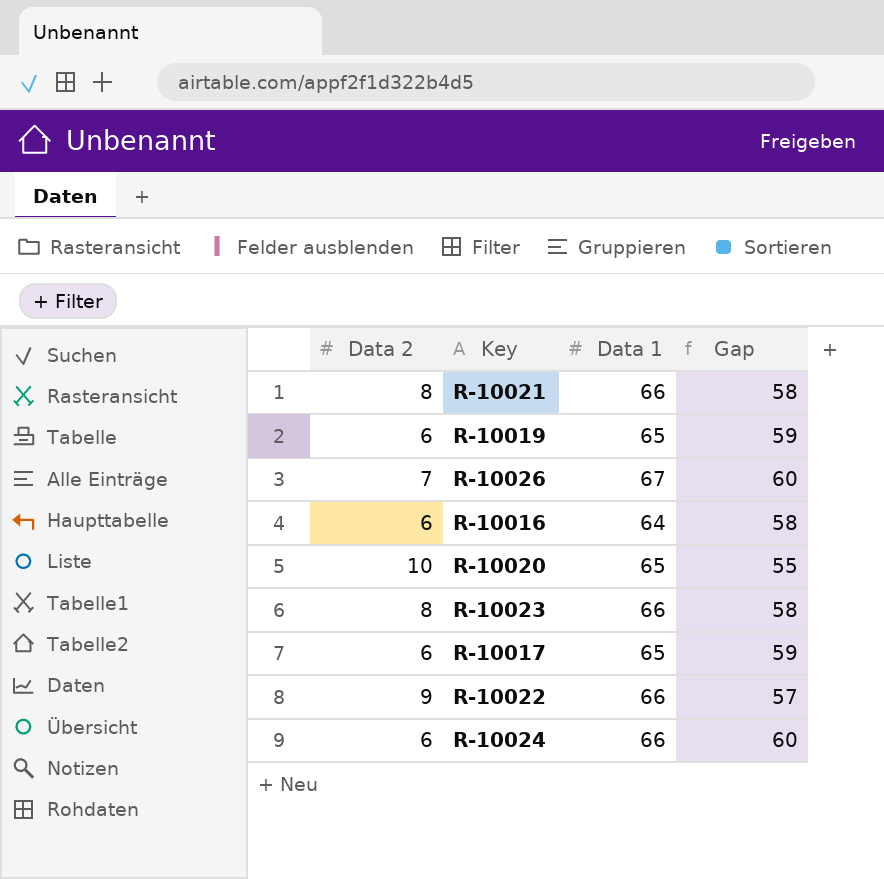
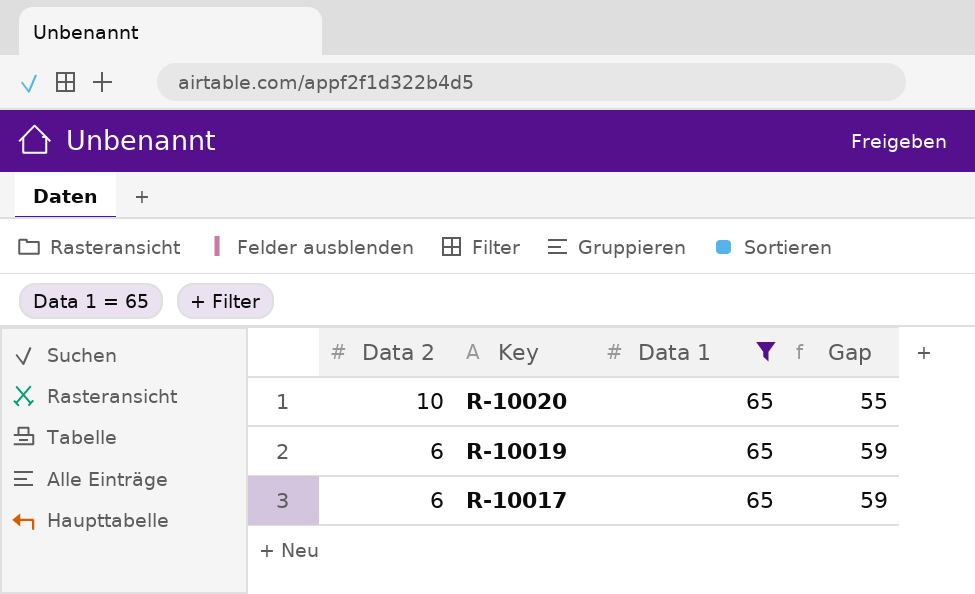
filter: none -> Data 1 = 65
row order: none -> Data 2 descending

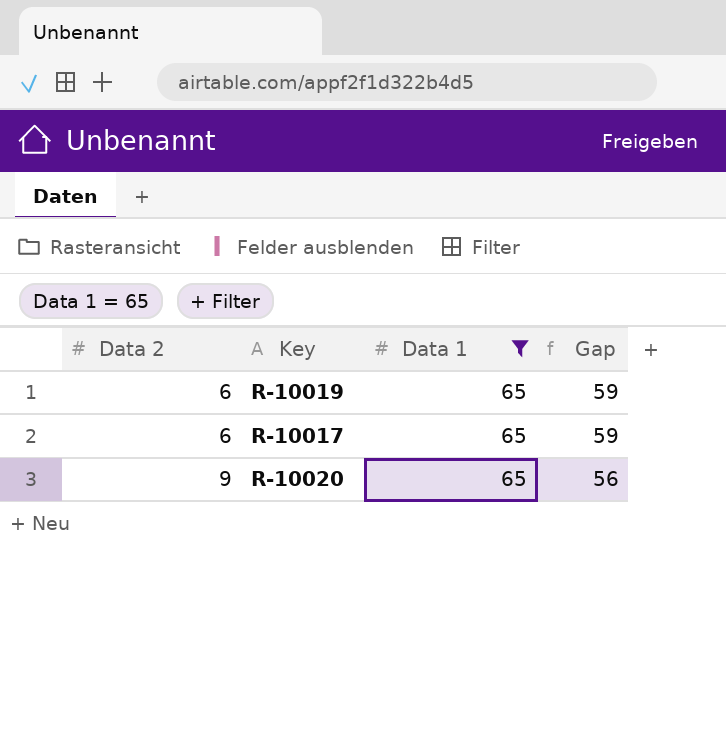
row order: Data 2 descending -> Data 2 ascending
R-10020 | Data 2: 10 -> 9
R-10020 | Gap: 55 -> 56

